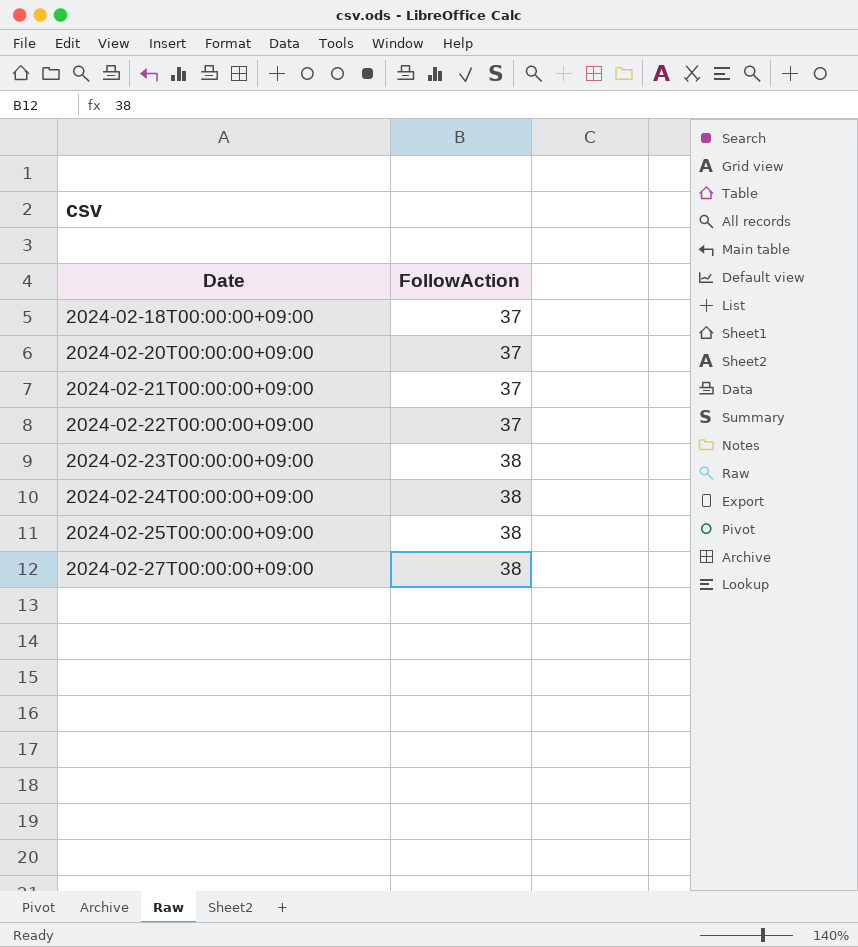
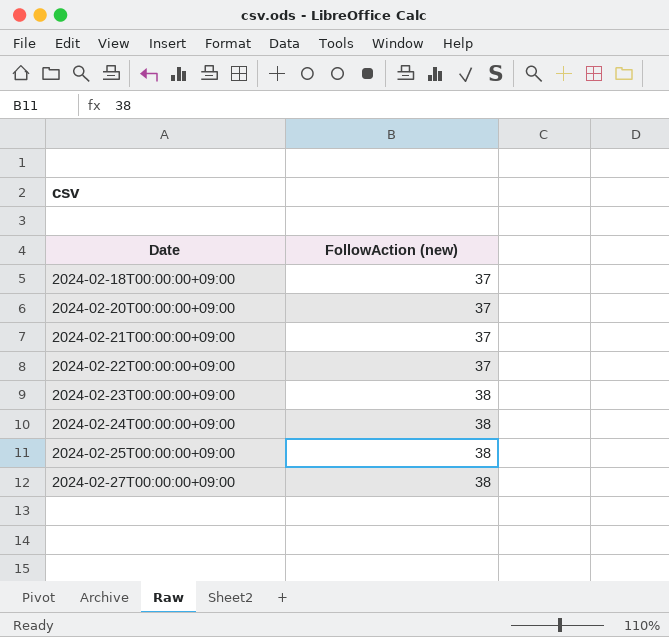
column name: FollowAction -> FollowAction (new)

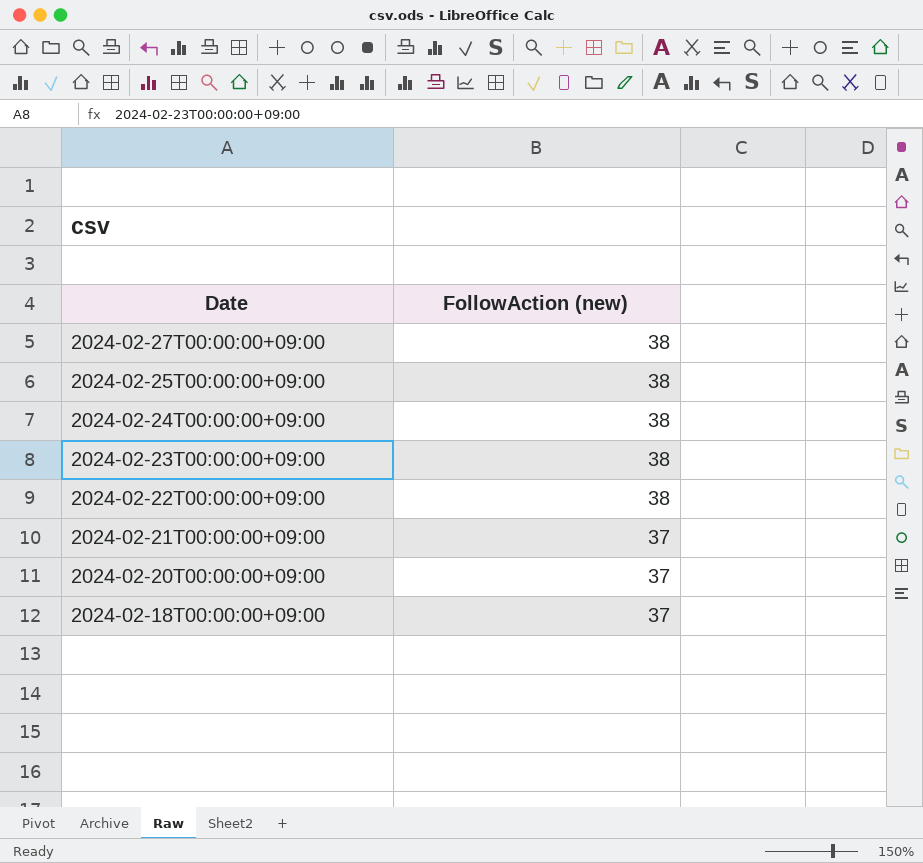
row order: Date ascending -> Date descending
2024-02-22T00:00:00+09:00 | FollowAction (new): 37 -> 38

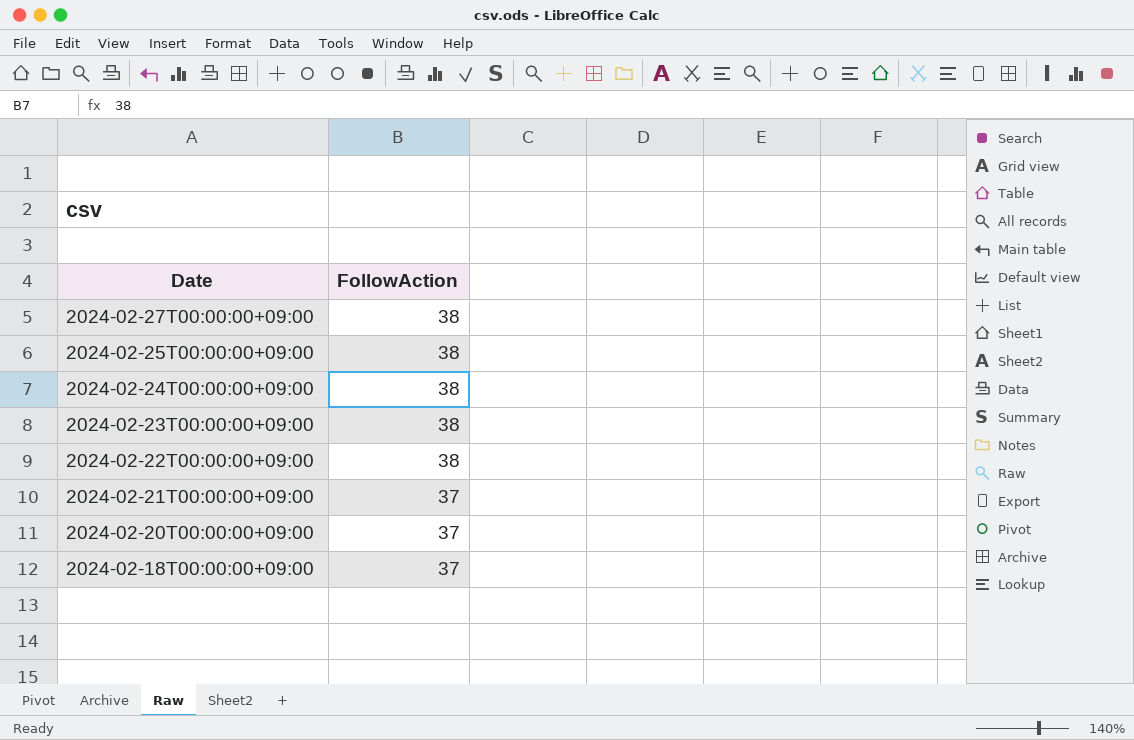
column name: FollowAction (new) -> FollowAction

